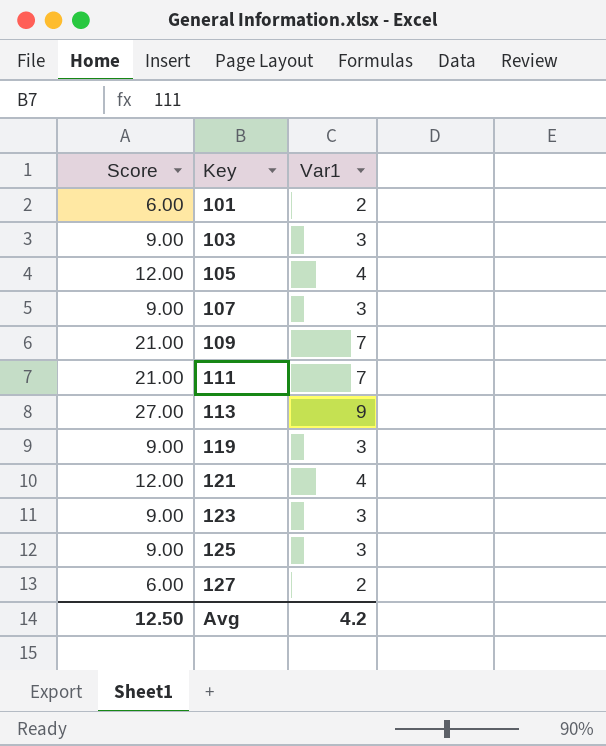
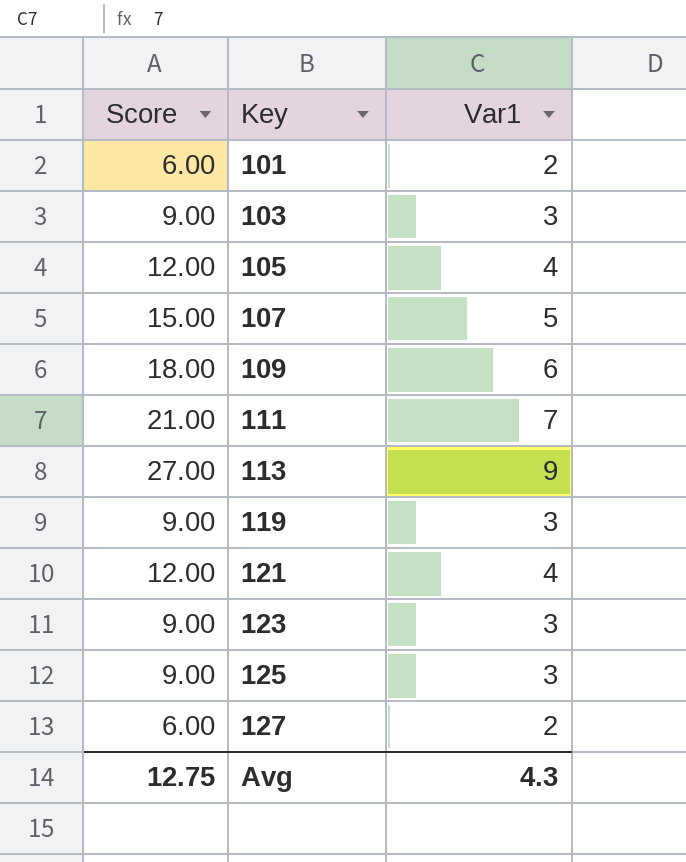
107 | Score: 9.00 -> 15.00
107 | Var1: 3 -> 5
109 | Score: 21.00 -> 18.00
109 | Var1: 7 -> 6
Avg | Score: 12.50 -> 12.75
Avg | Var1: 4.2 -> 4.3

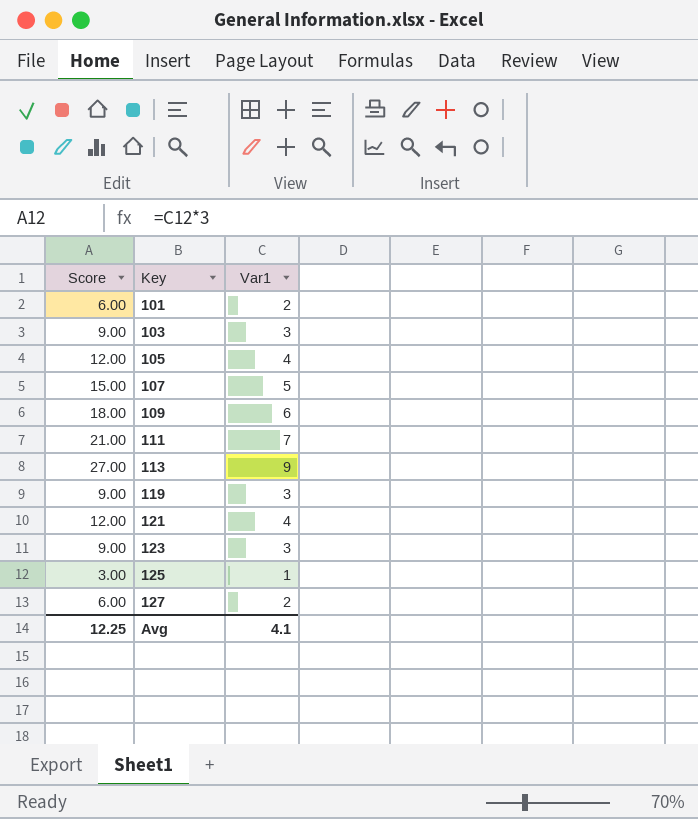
125 | Score: 9.00 -> 3.00
125 | Var1: 3 -> 1
Avg | Score: 12.75 -> 12.25
Avg | Var1: 4.3 -> 4.1

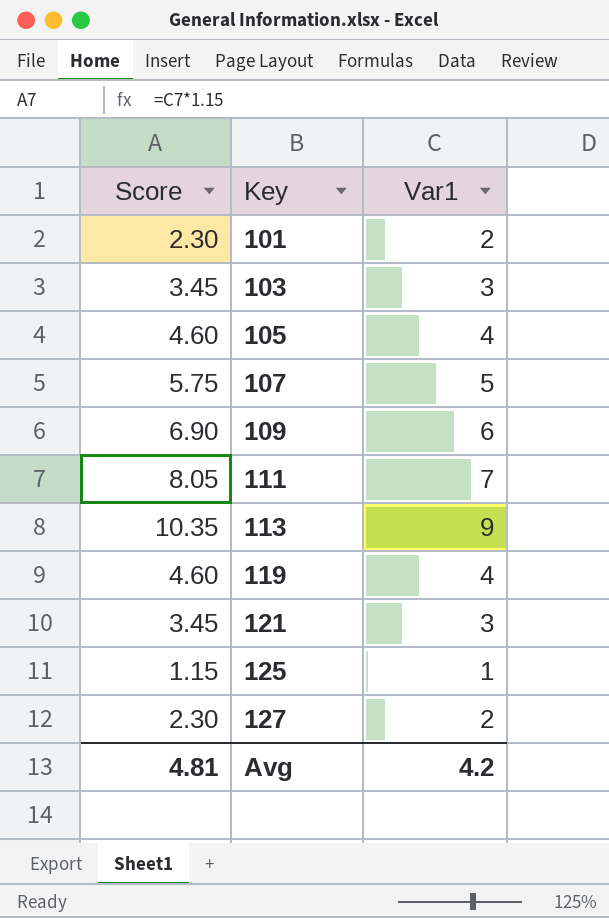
column Score | formula: [Var1] * 3 -> [Var1] * 1.15
row 123: 9.00 | 3 -> none
119 | Var1: 3 -> 4
121 | Var1: 4 -> 3
Avg | Score: 12.25 -> 4.81
Avg | Var1: 4.1 -> 4.2

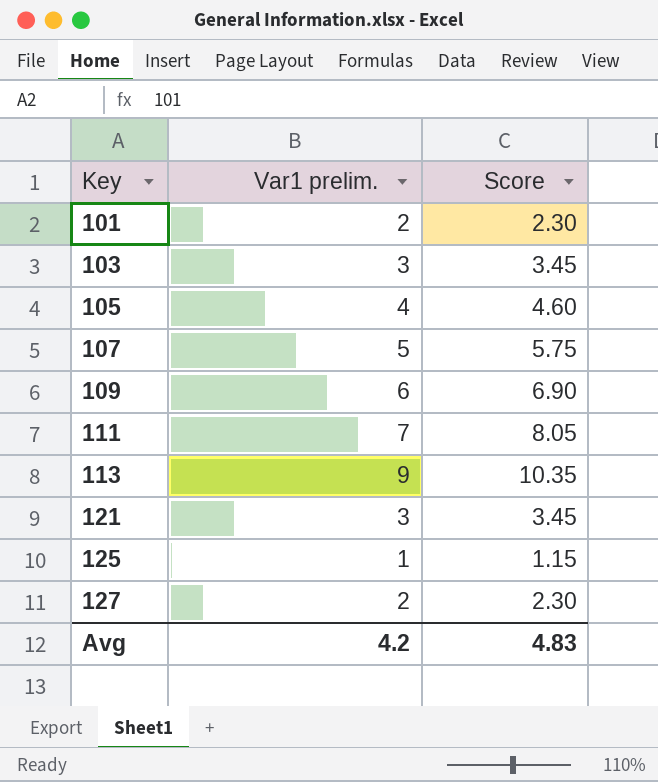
column name: Var1 -> Var1 prelim.
column Score | position: 1 -> 3
row 119: 4.60 | 4 -> none
Avg | Score: 4.81 -> 4.83

